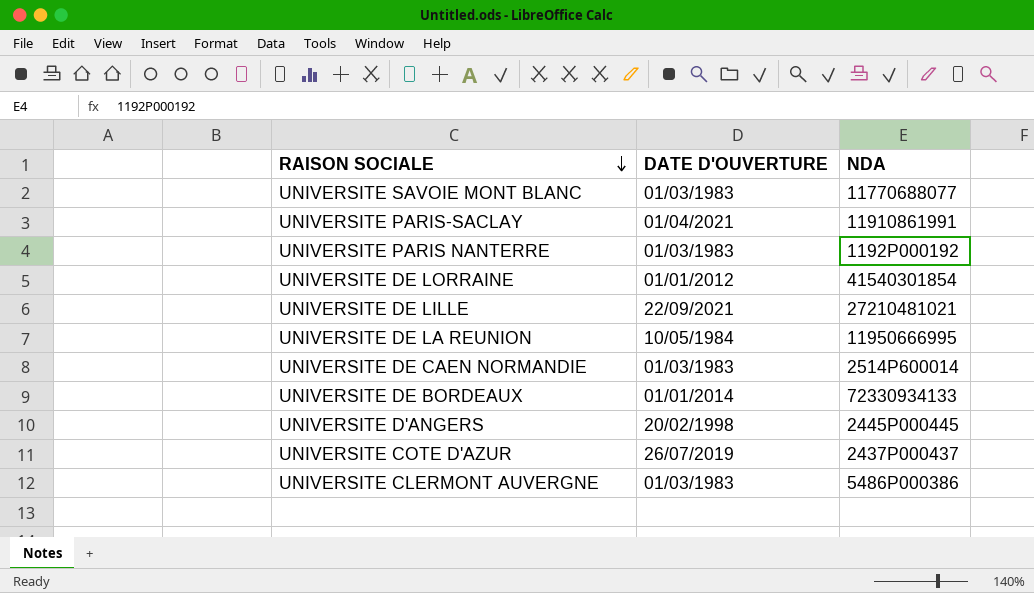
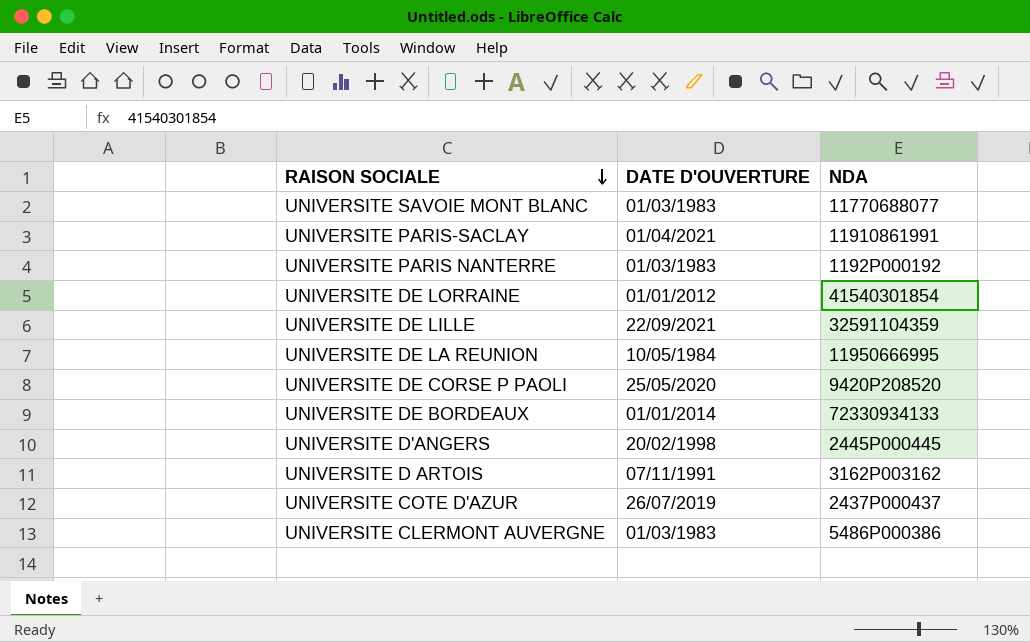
row UNIVERSITE DE CAEN NORMANDIE: 01/03/1983 | 2514P600014 -> none
UNIVERSITE DE LILLE | NDA: 27210481021 -> 32591104359
row UNIVERSITE DE CORSE P PAOLI: none -> 25/05/2020 | 9420P208520
row UNIVERSITE D ARTOIS: none -> 07/11/1991 | 3162P003162

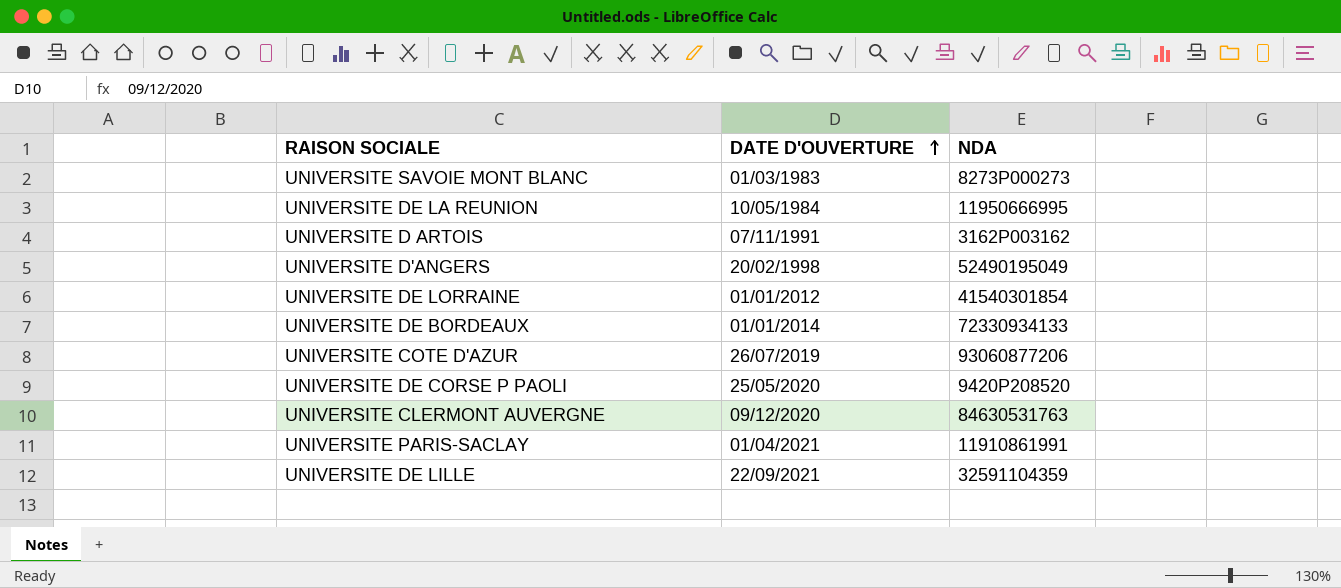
row order: RAISON SOCIALE descending -> DATE D'OUVERTURE ascending
row UNIVERSITE PARIS NANTERRE: 01/03/1983 | 1192P000192 -> none
UNIVERSITE SAVOIE MONT BLANC | NDA: 11770688077 -> 8273P000273
UNIVERSITE D'ANGERS | NDA: 2445P000445 -> 52490195049
UNIVERSITE COTE D'AZUR | NDA: 2437P000437 -> 93060877206
UNIVERSITE CLERMONT AUVERGNE | DATE D'OUVERTURE: 01/03/1983 -> 09/12/2020
UNIVERSITE CLERMONT AUVERGNE | NDA: 5486P000386 -> 84630531763

